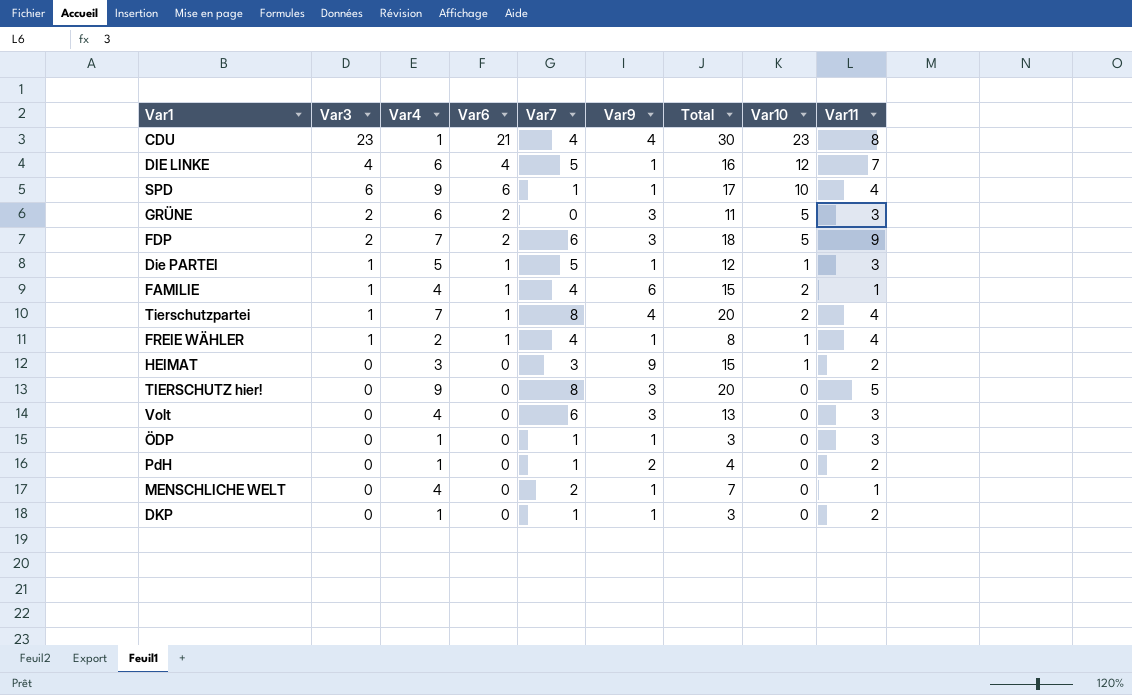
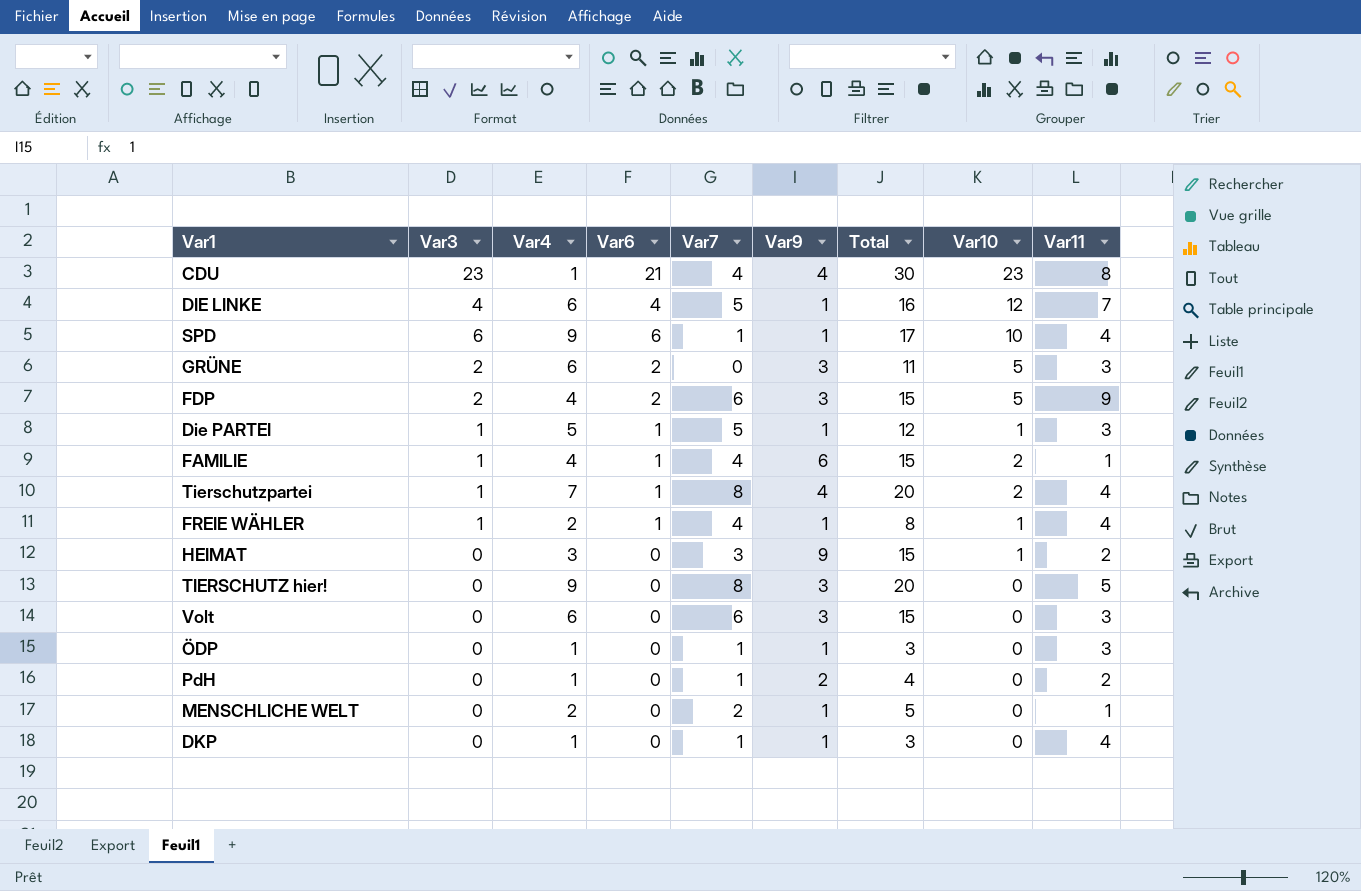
FDP | Var4: 7 -> 4
FDP | Total: 18 -> 15
Volt | Var4: 4 -> 6
Volt | Total: 13 -> 15
MENSCHLICHE WELT | Var4: 4 -> 2
MENSCHLICHE WELT | Total: 7 -> 5
DKP | Var11: 2 -> 4

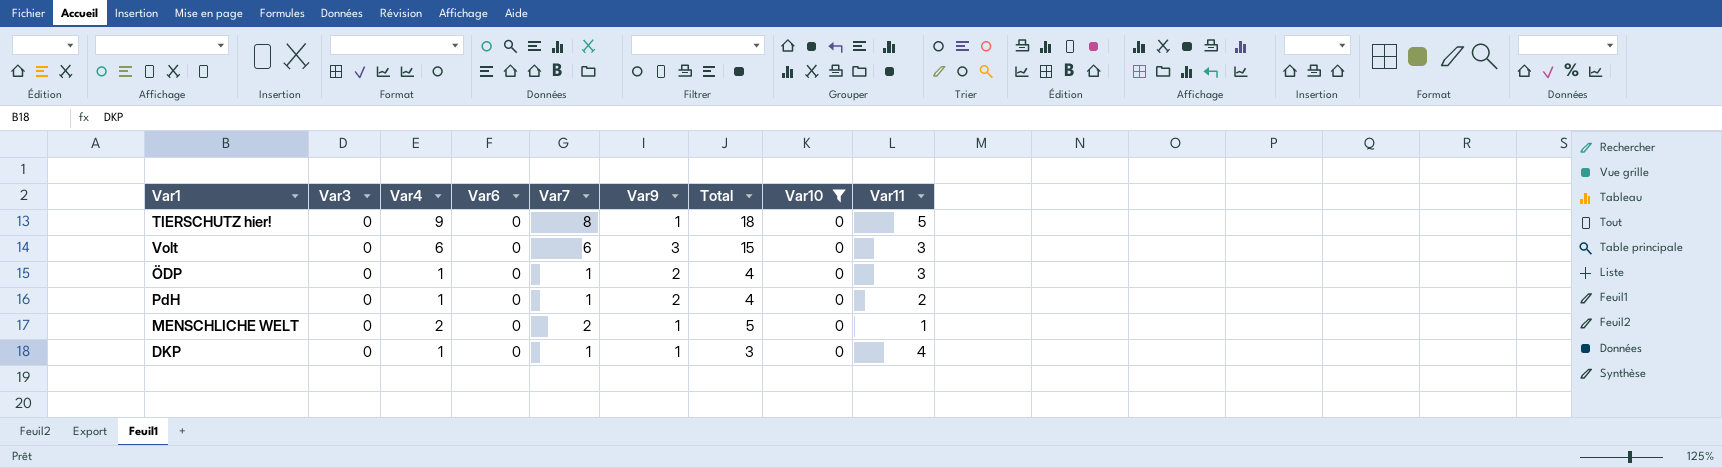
filter: none -> Var10 = 0
TIERSCHUTZ hier! | Var9: 3 -> 1
TIERSCHUTZ hier! | Total: 20 -> 18
ÖDP | Var9: 1 -> 2
ÖDP | Total: 3 -> 4

